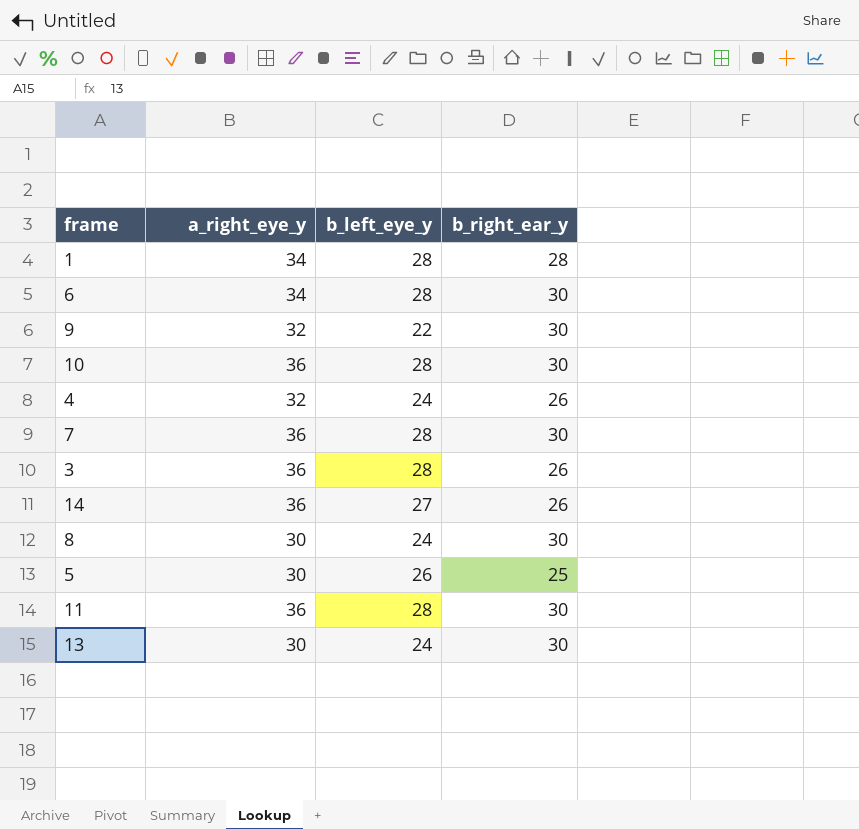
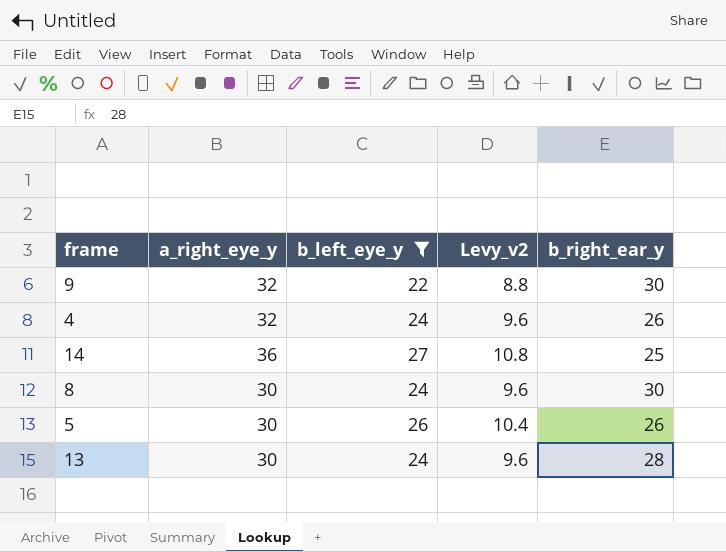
filter: none -> b_left_eye_y != 28
column Levy_v2 | formula: none -> [b_left_eye_y] * 0.4
14 | b_right_ear_y: 26 -> 25
5 | b_right_ear_y: 25 -> 26
13 | b_right_ear_y: 30 -> 28

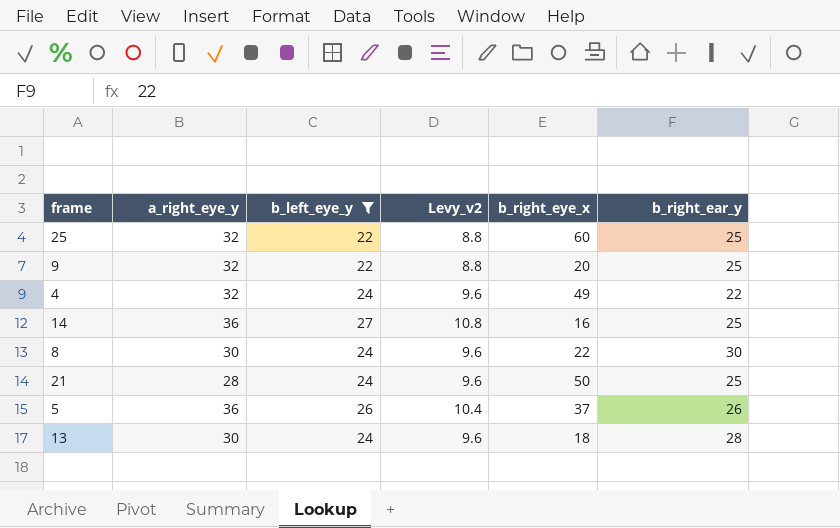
column b_right_eye_x | position: none -> 5
row 25: none -> 32 | 22 | 8.8 | 60 | 25
9 | b_right_ear_y: 30 -> 25
4 | b_right_ear_y: 26 -> 22
row 21: none -> 28 | 24 | 9.6 | 50 | 25
5 | a_right_eye_y: 30 -> 36

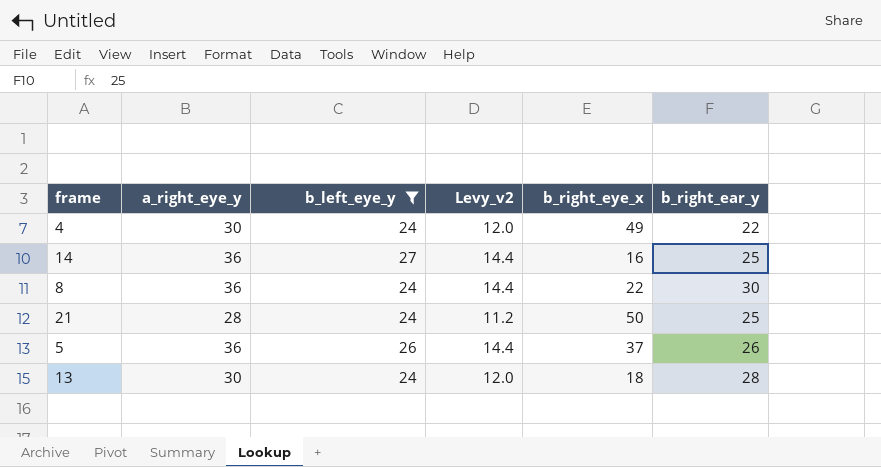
column Levy_v2 | formula: [b_left_eye_y] * 0.4 -> [a_right_eye_y] * 0.4
row 25: 32 | 22 | 8.8 | 60 | 25 -> none
row 9: 32 | 22 | 8.8 | 20 | 25 -> none
4 | a_right_eye_y: 32 -> 30
8 | a_right_eye_y: 30 -> 36

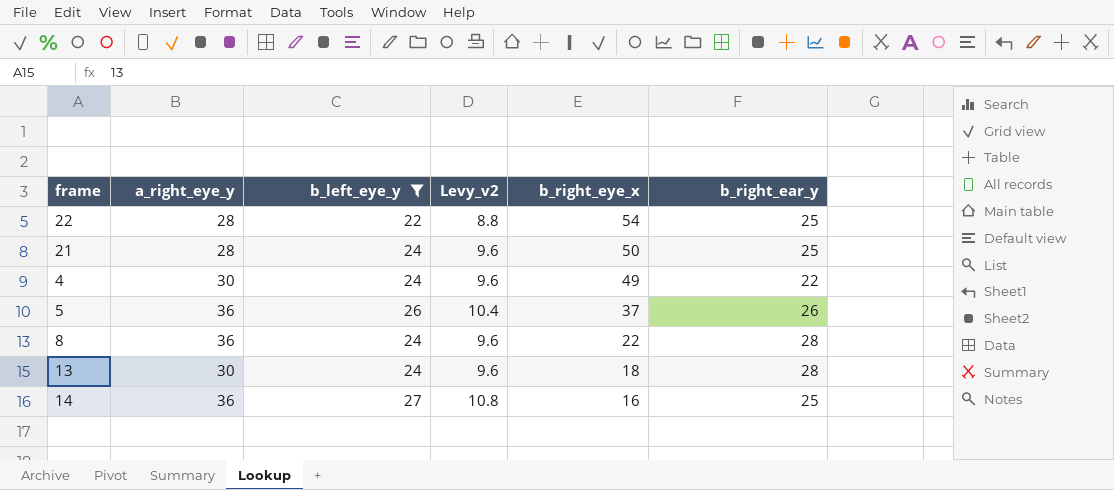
row order: none -> b_right_eye_x descending
column Levy_v2 | formula: [a_right_eye_y] * 0.4 -> [b_left_eye_y] * 0.4
row 22: none -> 28 | 22 | 8.8 | 54 | 25
8 | b_right_ear_y: 30 -> 28

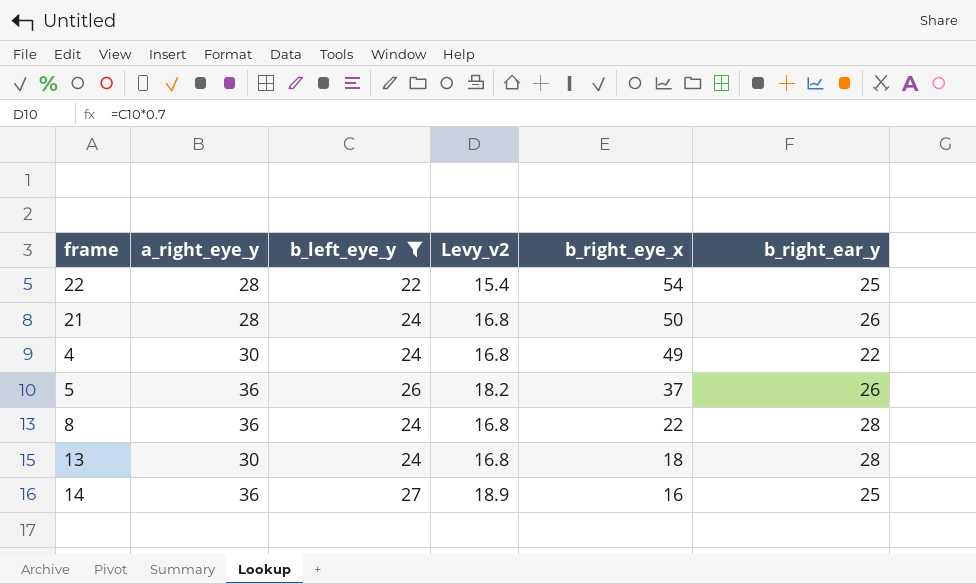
column Levy_v2 | formula: [b_left_eye_y] * 0.4 -> [b_left_eye_y] * 0.7
21 | b_right_ear_y: 25 -> 26

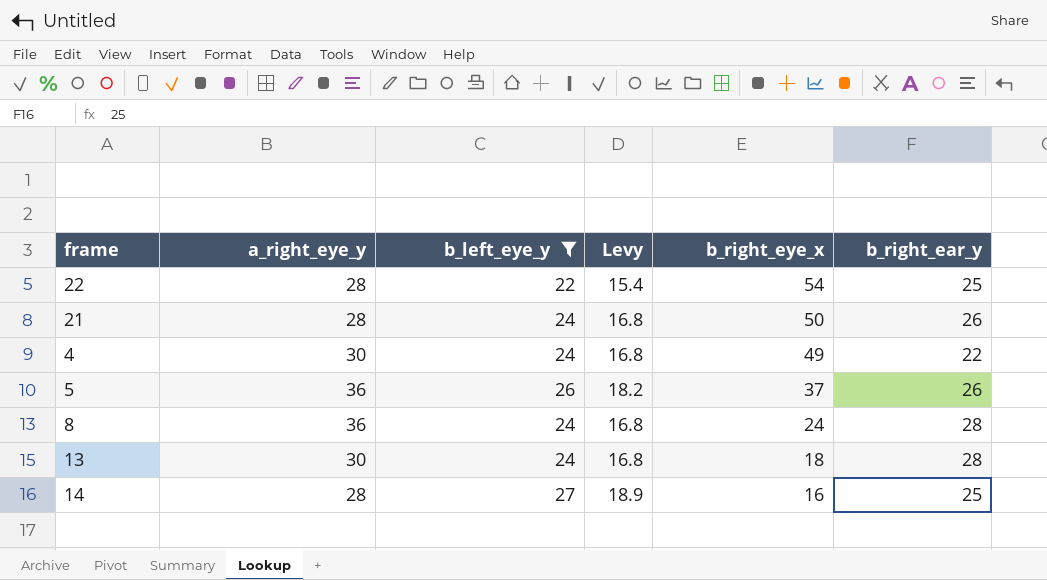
column name: Levy_v2 -> Levy
8 | b_right_eye_x: 22 -> 24
14 | a_right_eye_y: 36 -> 28

